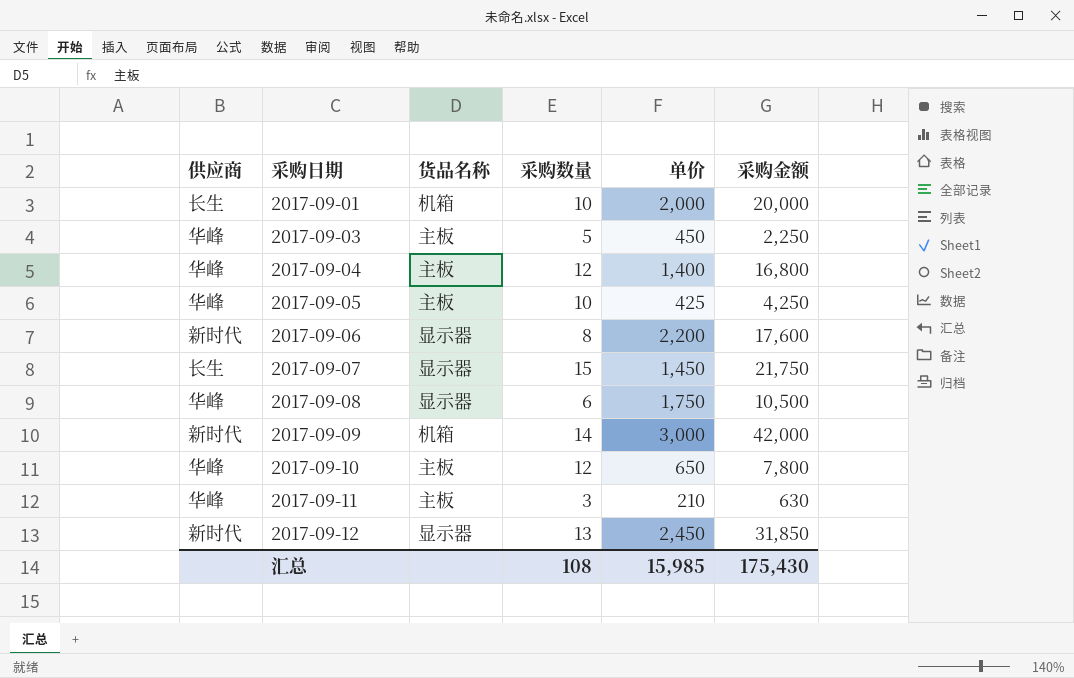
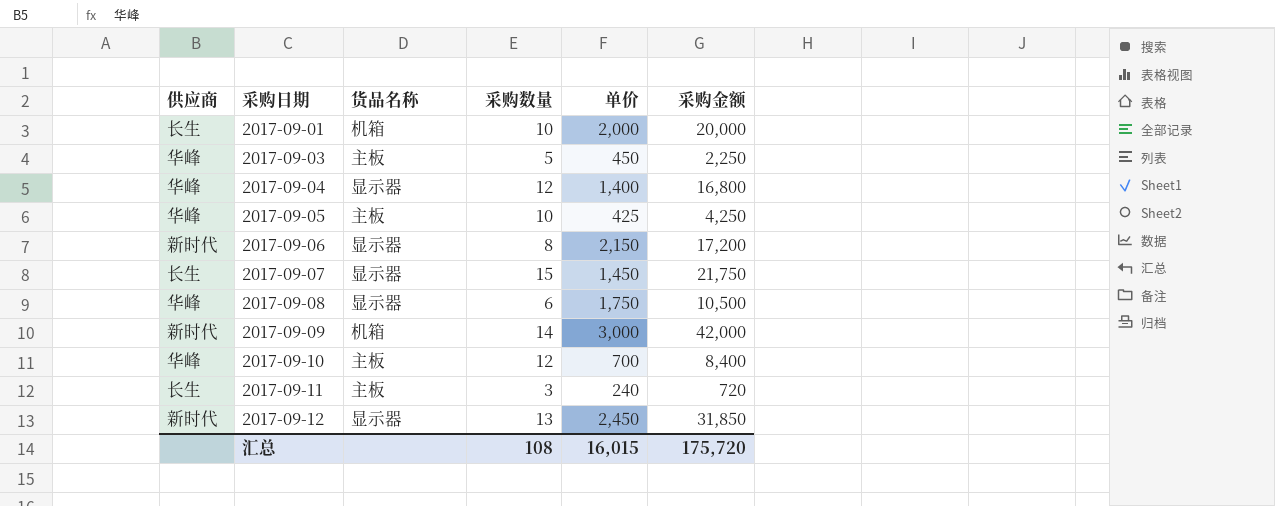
2017-09-04 | 货品名称: 主板 -> 显示器
2017-09-06 | 单价: 2,200 -> 2,150
2017-09-06 | 采购金额: 17,600 -> 17,200
2017-09-10 | 单价: 650 -> 700
2017-09-10 | 采购金额: 7,800 -> 8,400
2017-09-11 | 供应商: 华峰 -> 长生
2017-09-11 | 单价: 210 -> 240
2017-09-11 | 采购金额: 630 -> 720
汇总 | 单价: 15,985 -> 16,015
汇总 | 采购金额: 175,430 -> 175,720

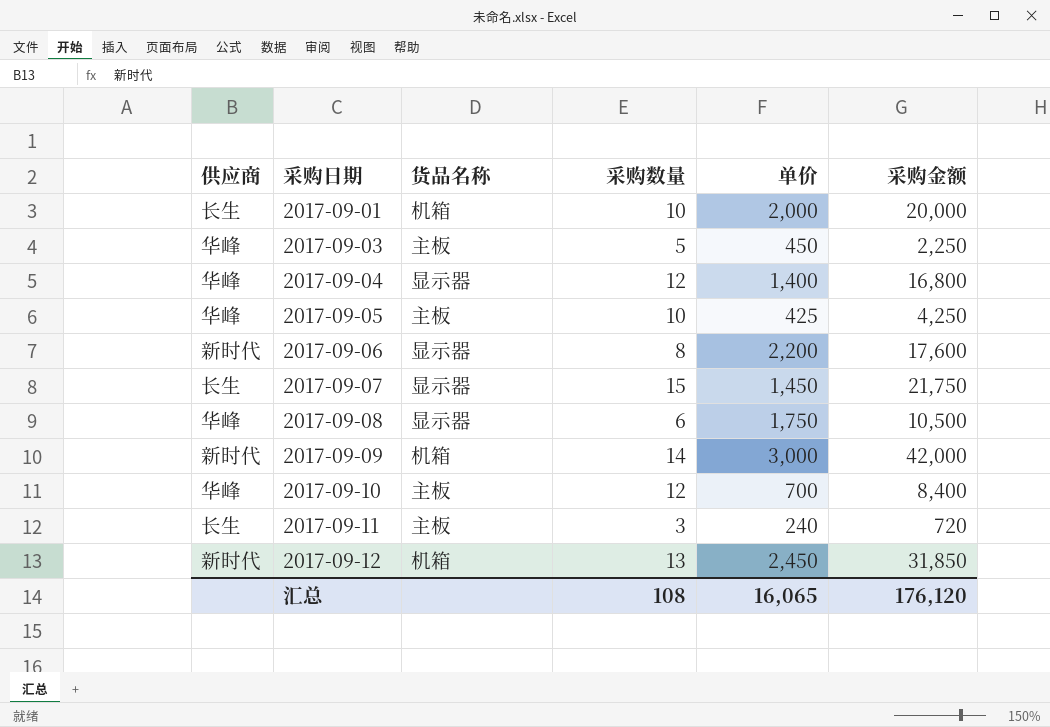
2017-09-06 | 单价: 2,150 -> 2,200
2017-09-06 | 采购金额: 17,200 -> 17,600
2017-09-12 | 货品名称: 显示器 -> 机箱
汇总 | 单价: 16,015 -> 16,065
汇总 | 采购金额: 175,720 -> 176,120

